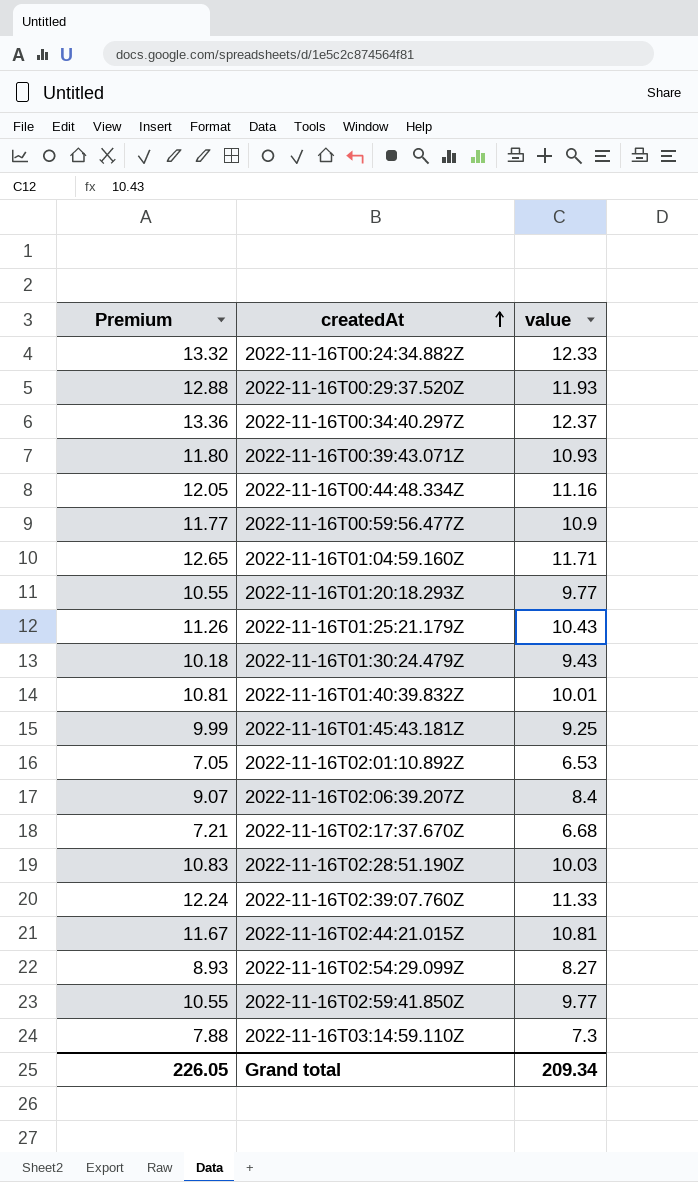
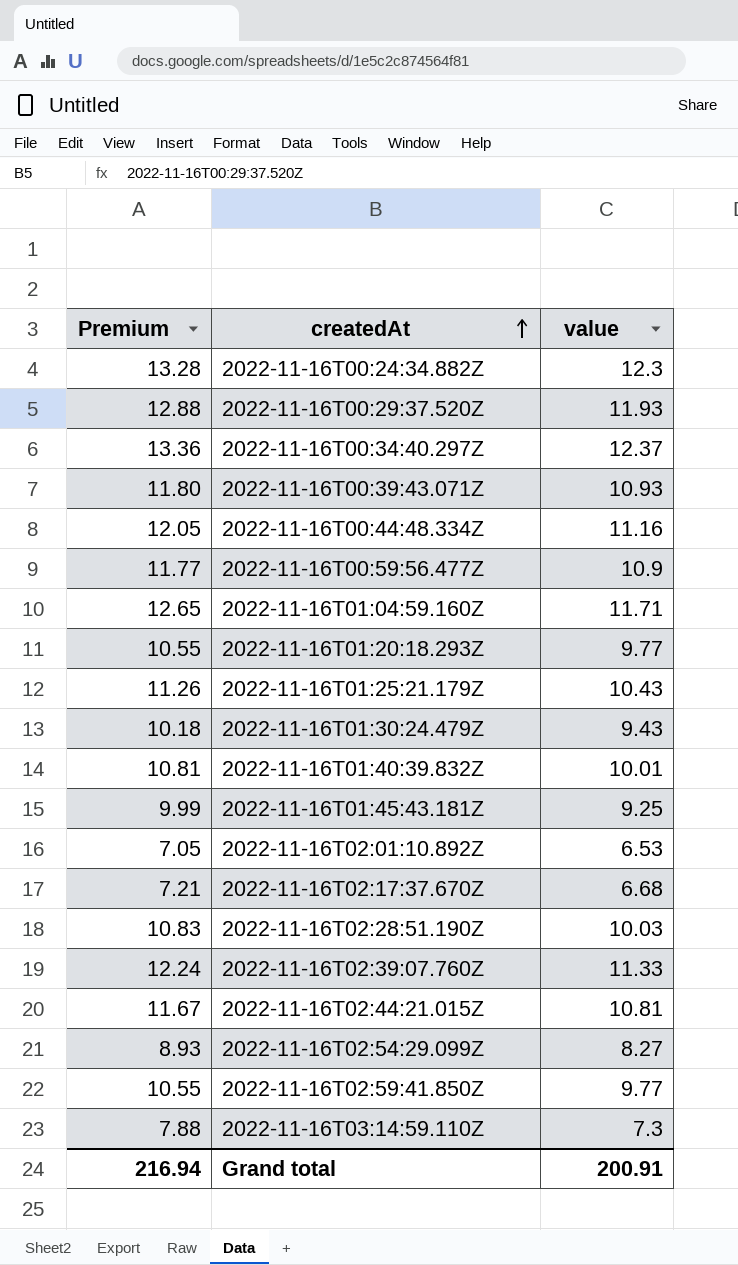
row 2022-11-16T02:06:39.207Z: 9.07 | 8.4 -> none
2022-11-16T00:24:34.882Z | Premium: 13.32 -> 13.28
2022-11-16T00:24:34.882Z | value: 12.33 -> 12.3
Grand total | Premium: 226.05 -> 216.94
Grand total | value: 209.34 -> 200.91

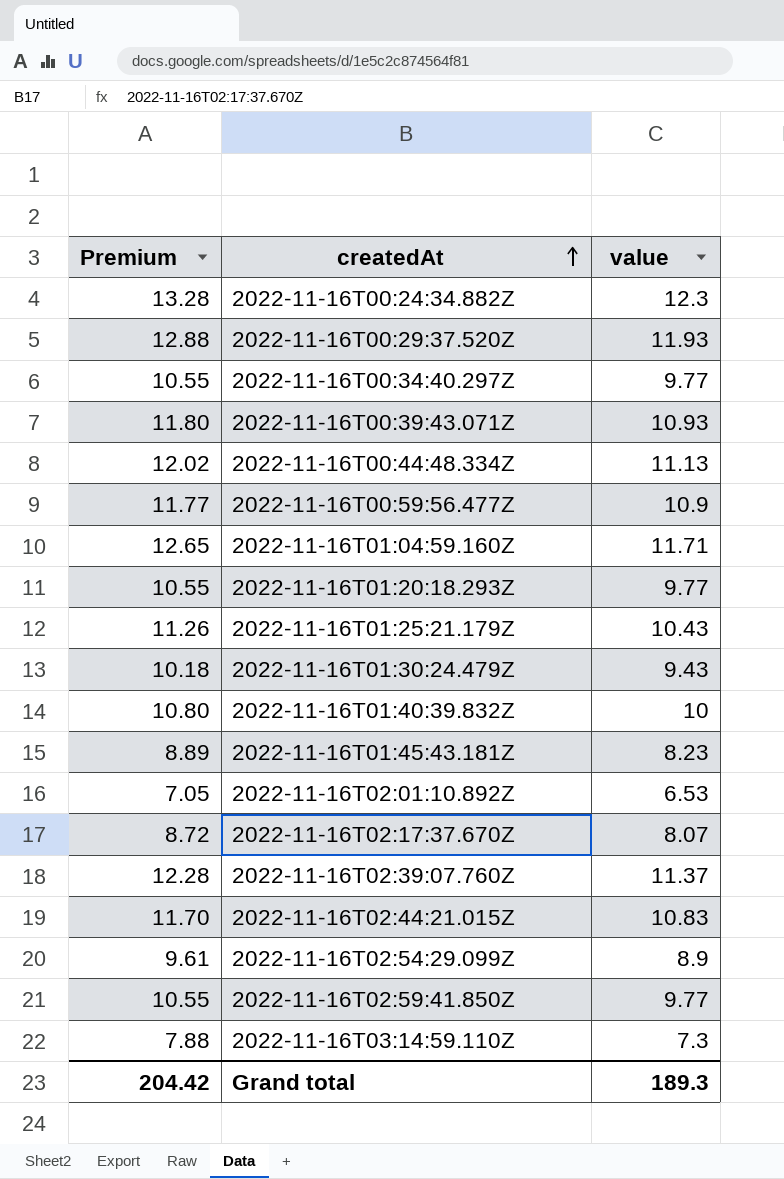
row 2022-11-16T02:28:51.190Z: 10.83 | 10.03 -> none
2022-11-16T00:34:40.297Z | Premium: 13.36 -> 10.55
2022-11-16T00:34:40.297Z | value: 12.37 -> 9.77
2022-11-16T00:44:48.334Z | Premium: 12.05 -> 12.02
2022-11-16T00:44:48.334Z | value: 11.16 -> 11.13
2022-11-16T01:40:39.832Z | Premium: 10.81 -> 10.80
2022-11-16T01:40:39.832Z | value: 10.01 -> 10
2022-11-16T01:45:43.181Z | Premium: 9.99 -> 8.89
2022-11-16T01:45:43.181Z | value: 9.25 -> 8.23
2022-11-16T02:17:37.670Z | Premium: 7.21 -> 8.72
2022-11-16T02:17:37.670Z | value: 6.68 -> 8.07
2022-11-16T02:39:07.760Z | Premium: 12.24 -> 12.28
2022-11-16T02:39:07.760Z | value: 11.33 -> 11.37
2022-11-16T02:44:21.015Z | Premium: 11.67 -> 11.70
2022-11-16T02:44:21.015Z | value: 10.81 -> 10.83
2022-11-16T02:54:29.099Z | Premium: 8.93 -> 9.61
2022-11-16T02:54:29.099Z | value: 8.27 -> 8.9
Grand total | Premium: 216.94 -> 204.42
Grand total | value: 200.91 -> 189.3

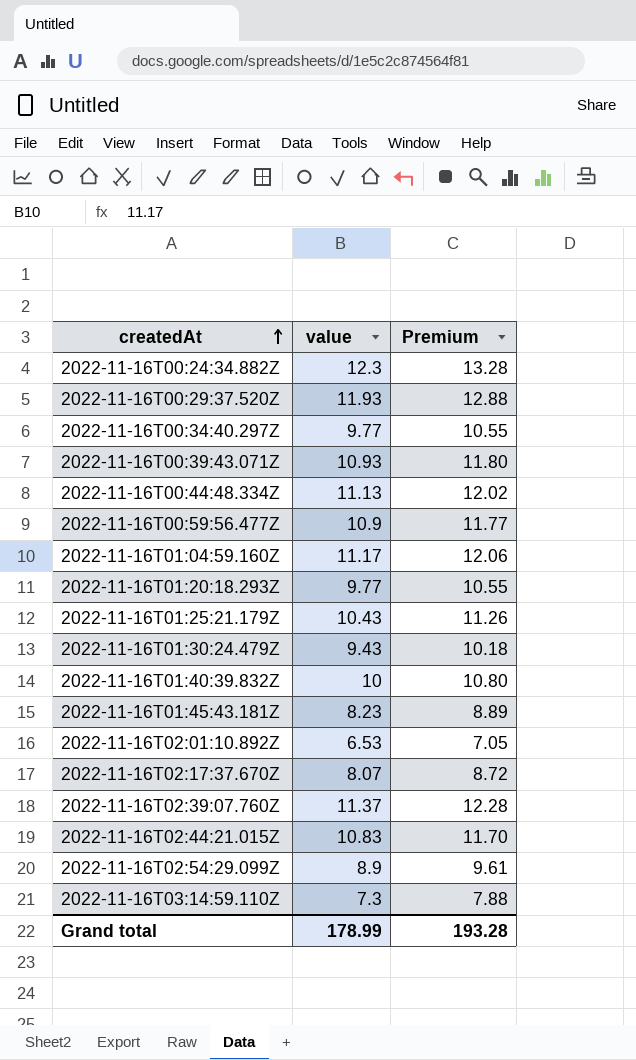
column Premium | position: 1 -> 3
row 2022-11-16T02:59:41.850Z: 10.55 | 9.77 -> none
2022-11-16T01:04:59.160Z | value: 11.71 -> 11.17
2022-11-16T01:04:59.160Z | Premium: 12.65 -> 12.06
Grand total | value: 189.3 -> 178.99
Grand total | Premium: 204.42 -> 193.28

